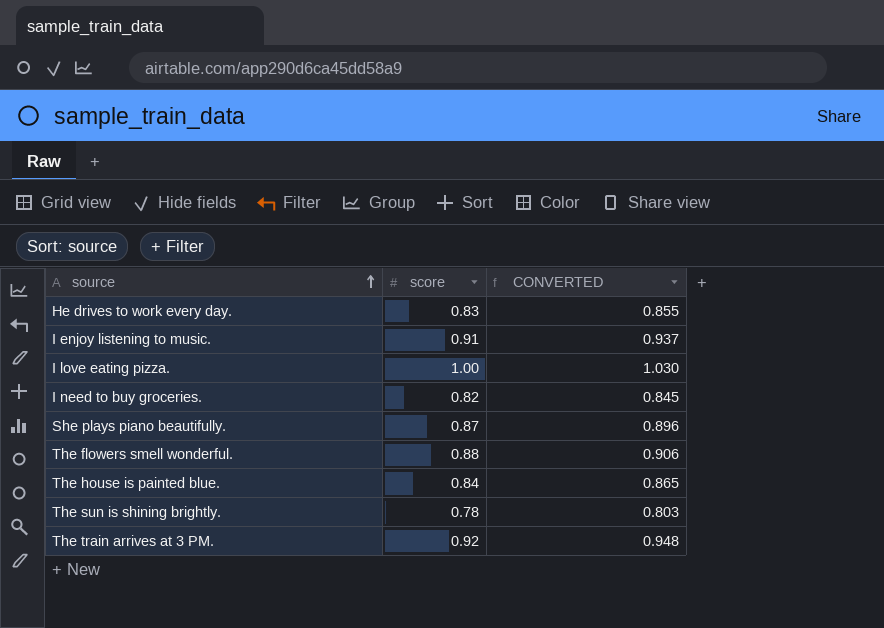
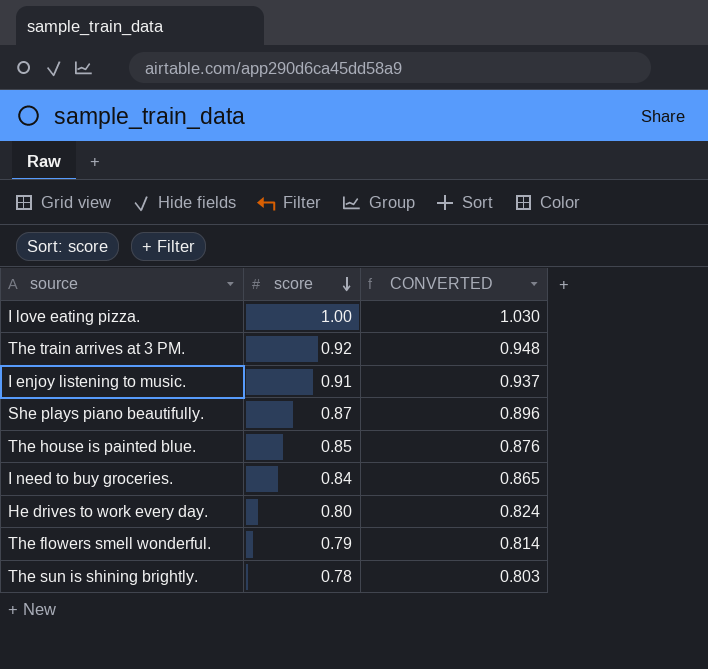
row order: source ascending -> score descending
The house is painted blue. | score: 0.84 -> 0.85
The house is painted blue. | CONVERTED: 0.865 -> 0.876
I need to buy groceries. | score: 0.82 -> 0.84
I need to buy groceries. | CONVERTED: 0.845 -> 0.865
He drives to work every day. | score: 0.83 -> 0.80
He drives to work every day. | CONVERTED: 0.855 -> 0.824
The flowers smell wonderful. | score: 0.88 -> 0.79
The flowers smell wonderful. | CONVERTED: 0.906 -> 0.814

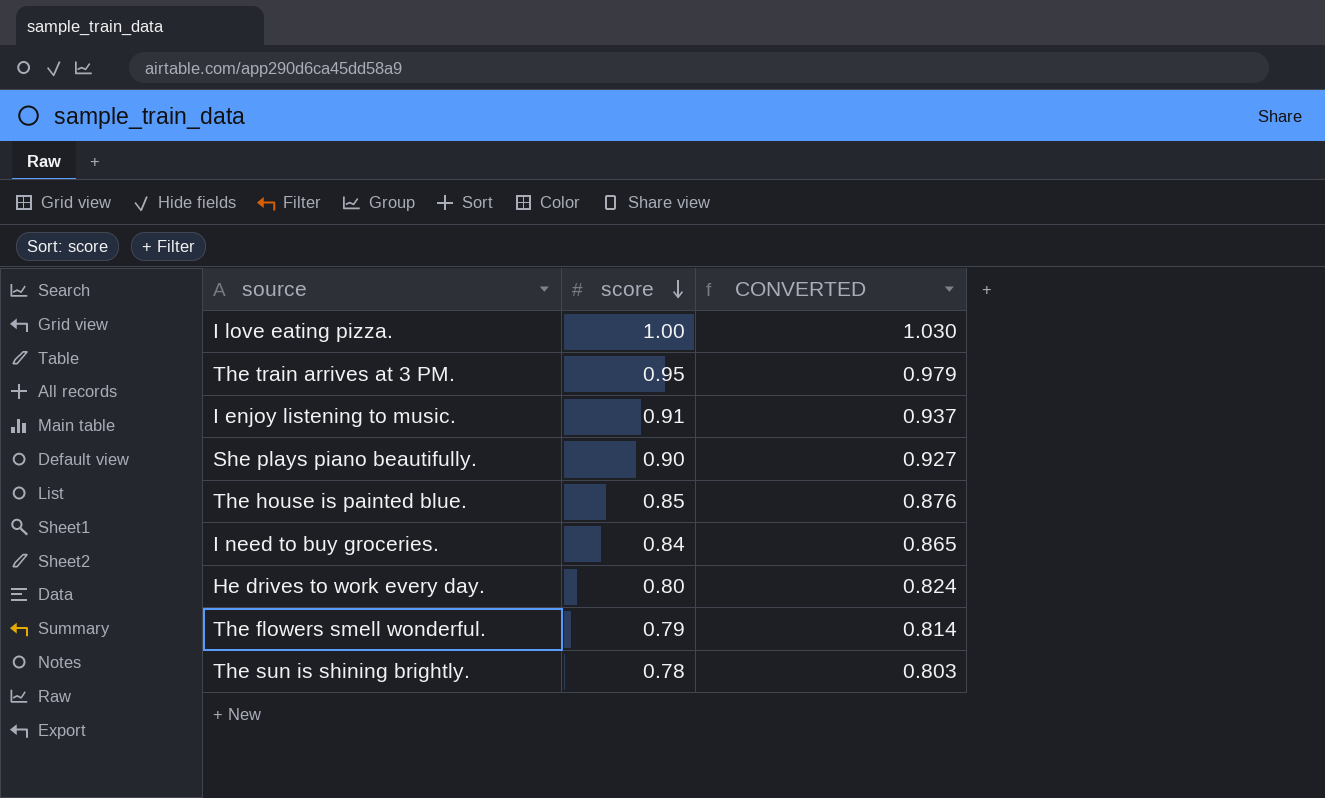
The train arrives at 3 PM. | score: 0.92 -> 0.95
The train arrives at 3 PM. | CONVERTED: 0.948 -> 0.979
She plays piano beautifully. | score: 0.87 -> 0.90
She plays piano beautifully. | CONVERTED: 0.896 -> 0.927

